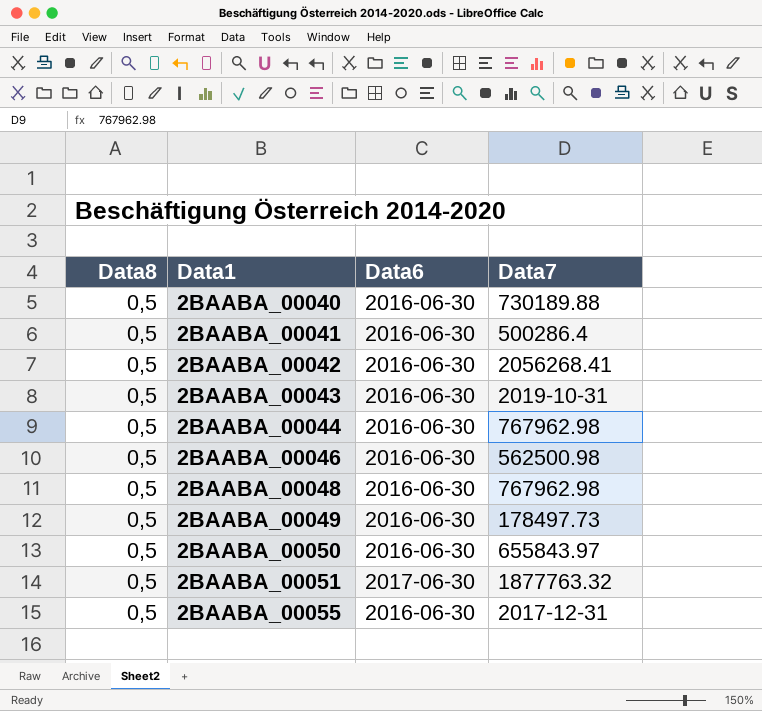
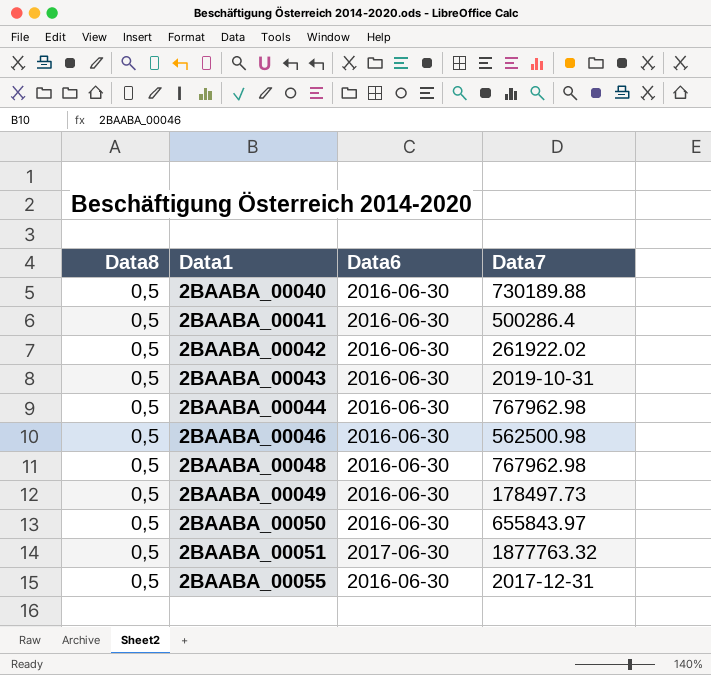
2BAABA_00042 | Data7: 2056268.41 -> 261922.02

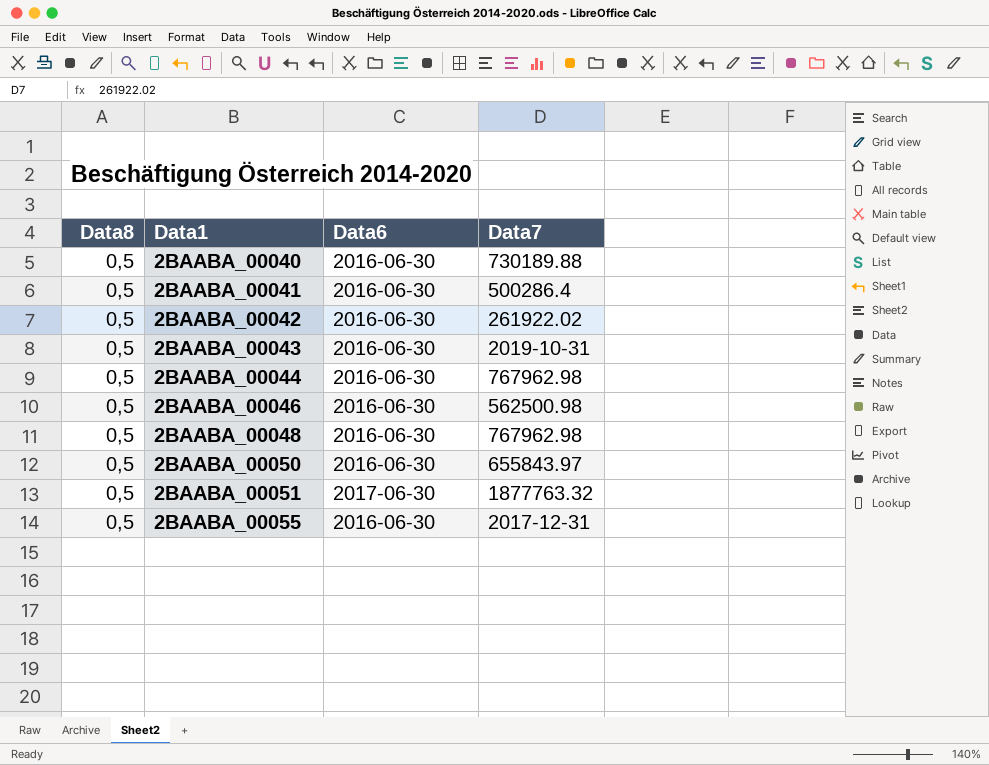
row 2BAABA_00049: 0,5 | 2016-06-30 | 178497.73 -> none

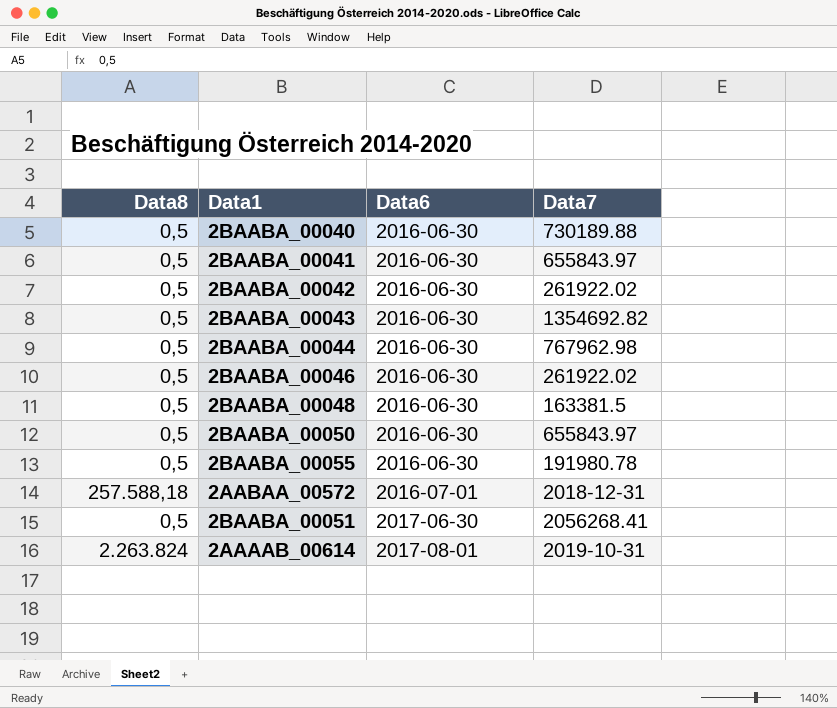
row order: Data1 ascending -> Data6 ascending
2BAABA_00041 | Data7: 500286.4 -> 655843.97
2BAABA_00043 | Data7: 2019-10-31 -> 1354692.82
2BAABA_00046 | Data7: 562500.98 -> 261922.02
2BAABA_00048 | Data7: 767962.98 -> 163381.5
2BAABA_00055 | Data7: 2017-12-31 -> 191980.78
row 2AABAA_00572: none -> 257.588,18 | 2016-07-01 | 2018-12-31
2BAABA_00051 | Data7: 1877763.32 -> 2056268.41
row 2AAAAB_00614: none -> 2.263.824 | 2017-08-01 | 2019-10-31

